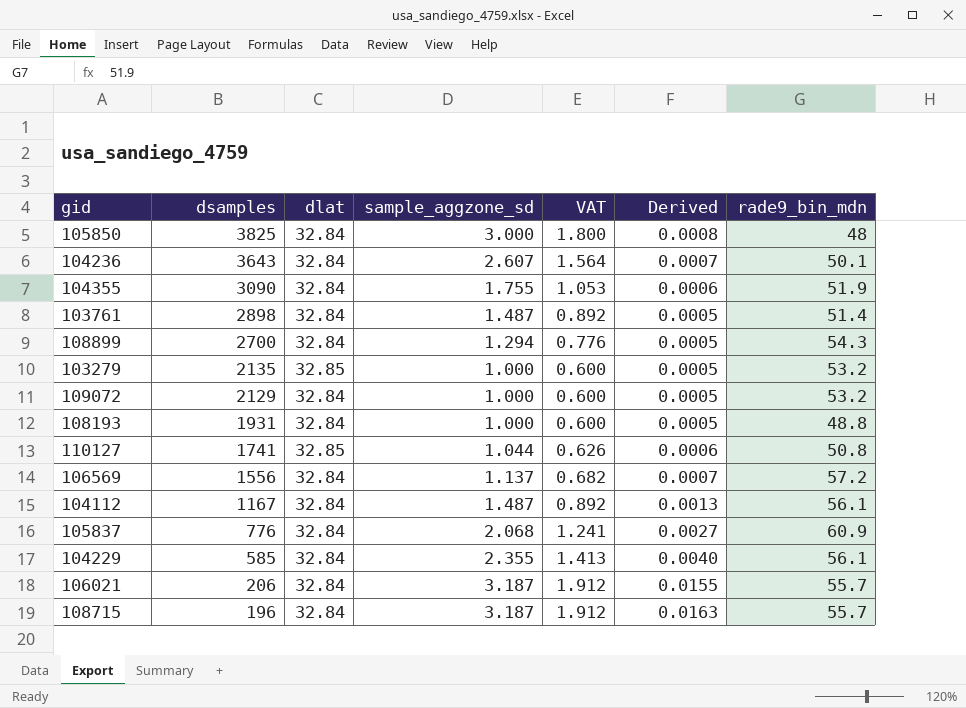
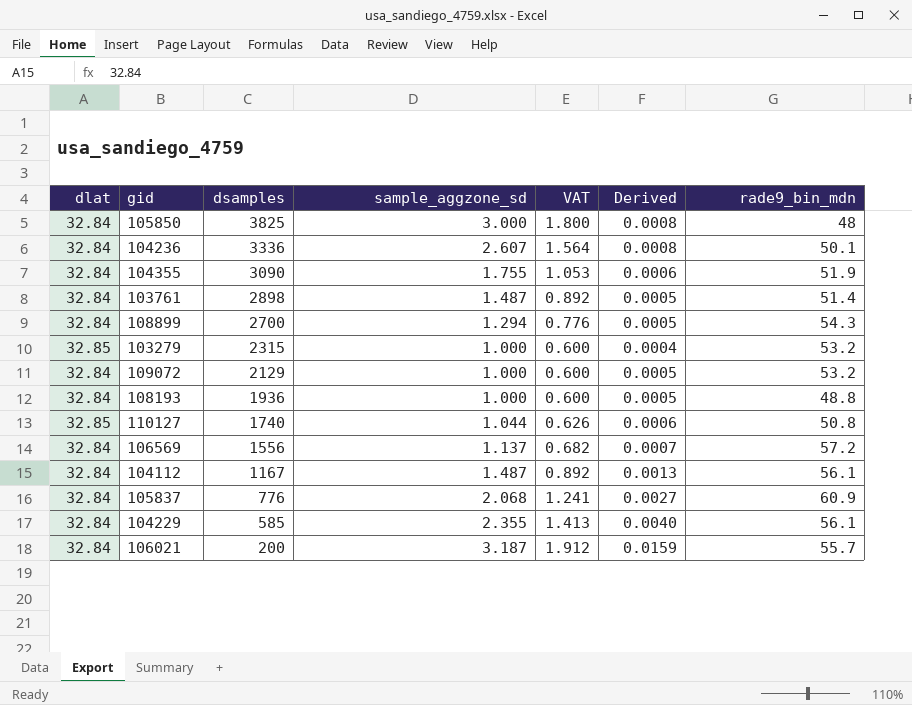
column dlat | position: 3 -> 1
row 108715: 196 | 32.84 | 3.187 | 1.912 | 0.0163 | 55.7 -> none
104236 | dsamples: 3643 -> 3336
104236 | Derived: 0.0007 -> 0.0008
103279 | dsamples: 2135 -> 2315
103279 | Derived: 0.0005 -> 0.0004
108193 | dsamples: 1931 -> 1936
110127 | dsamples: 1741 -> 1740
106021 | dsamples: 206 -> 200
106021 | Derived: 0.0155 -> 0.0159

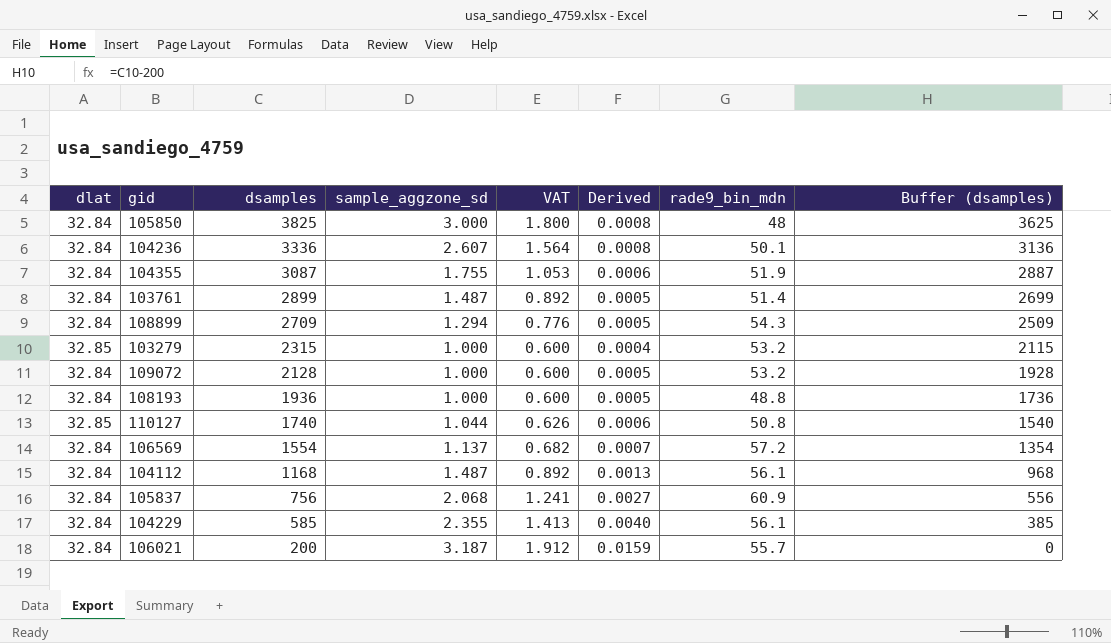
column Buffer (dsamples) | formula: none -> [dsamples] - 200
104355 | dsamples: 3090 -> 3087
103761 | dsamples: 2898 -> 2899
108899 | dsamples: 2700 -> 2709
109072 | dsamples: 2129 -> 2128
106569 | dsamples: 1556 -> 1554
104112 | dsamples: 1167 -> 1168
105837 | dsamples: 776 -> 756

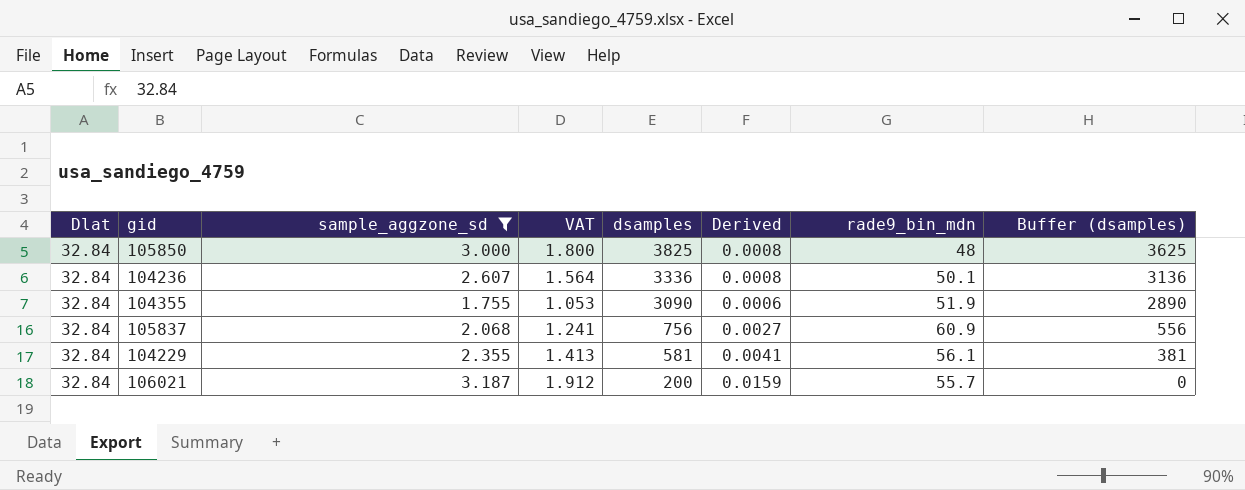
filter: none -> sample_aggzone_sd >= 1.755
column name: dlat -> Dlat
column dsamples | position: 3 -> 5
104355 | dsamples: 3087 -> 3090
104355 | Buffer (dsamples): 2887 -> 2890
104229 | dsamples: 585 -> 581
104229 | Derived: 0.0040 -> 0.0041
104229 | Buffer (dsamples): 385 -> 381

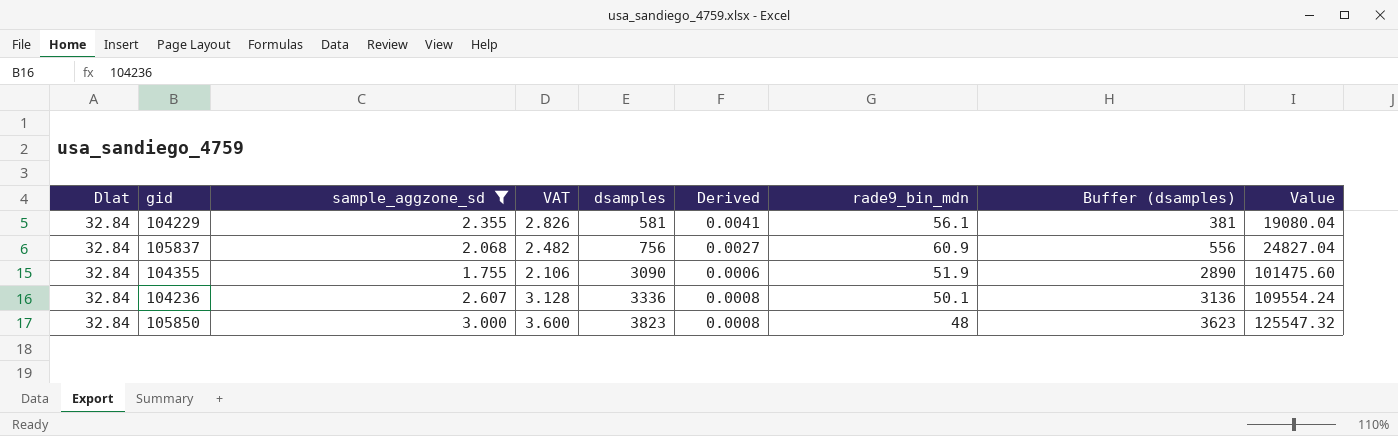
row order: dsamples descending -> dsamples ascending
column VAT | formula: [sample_aggzone_sd] * 0.6 -> [sample_aggzone_sd] * 1.2
column Value | formula: none -> [Dlat] * [dsamples]
row 106021: 32.84 | 3.187 | 1.912 | 200 | 0.0159 | 55.7 | 0 -> none
105850 | dsamples: 3825 -> 3823
105850 | Buffer (dsamples): 3625 -> 3623

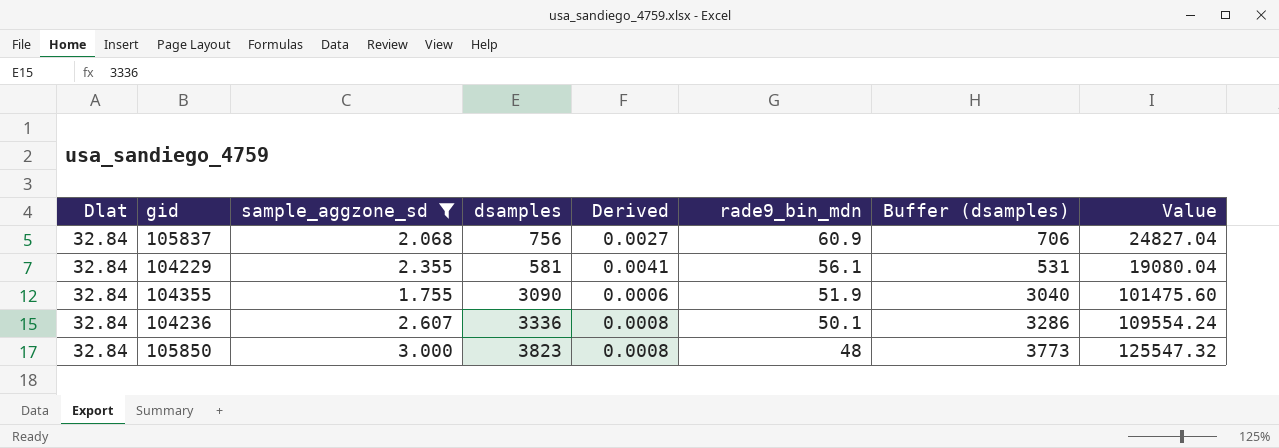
row order: dsamples ascending -> rade9_bin_mdn descending
column VAT | formula: [sample_aggzone_sd] * 1.2 -> none
column Buffer (dsamples) | formula: [dsamples] - 200 -> [dsamples] - 50

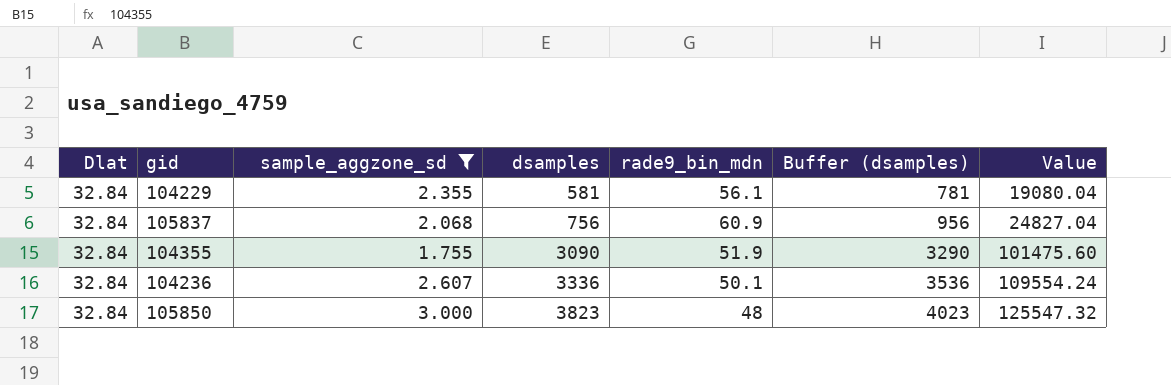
row order: rade9_bin_mdn descending -> dsamples ascending
column Derived | formula: [sample_aggzone_sd] / [dsamples] -> none
column Buffer (dsamples) | formula: [dsamples] - 50 -> [dsamples] + 200

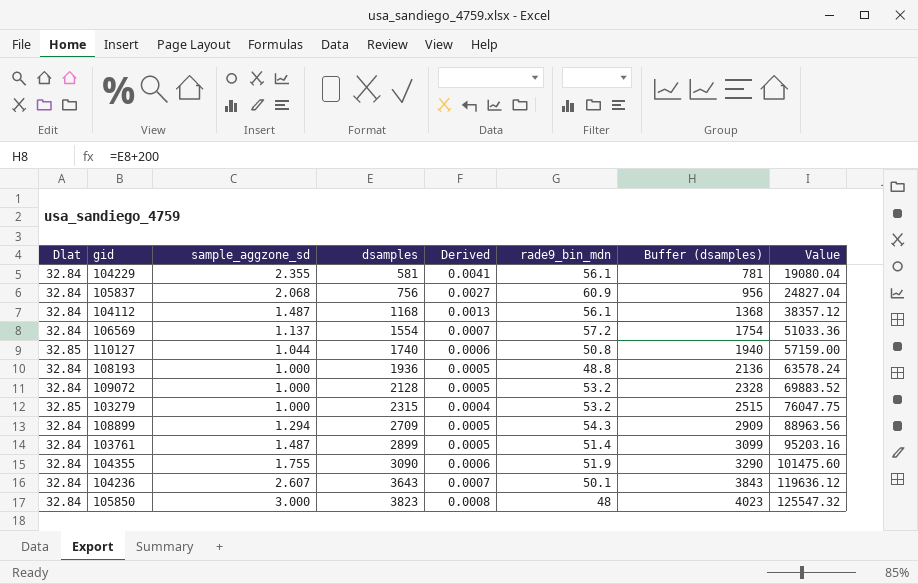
filter: sample_aggzone_sd >= 1.755 -> none
column Derived | formula: none -> [sample_aggzone_sd] / [dsamples]
104236 | dsamples: 3336 -> 3643
104236 | Buffer (dsamples): 3536 -> 3843
104236 | Value: 109554.24 -> 119636.12

